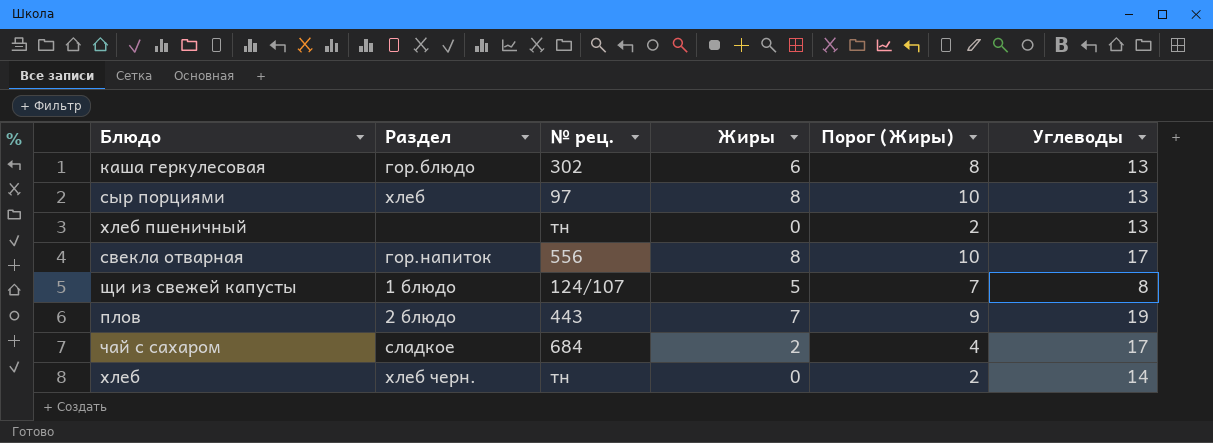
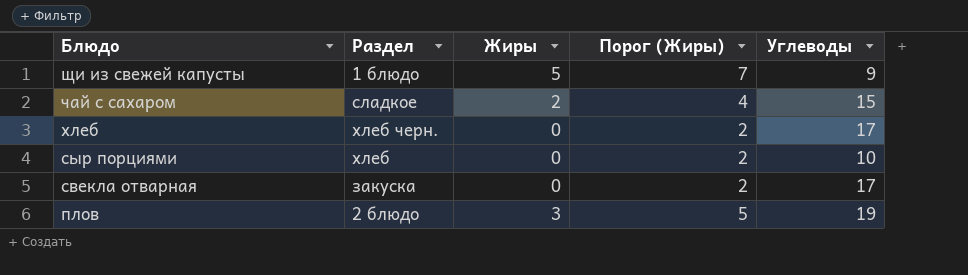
row order: none -> Блюдо descending
column № рец. | position: 3 -> none
row каша геркулесовая: гор.блюдо | 302 | 6 | 8 | 13 -> none
row хлеб пшеничный: none | тн | 0 | 2 | 13 -> none
щи из свежей капусты | Углеводы: 8 -> 9
чай с сахаром | Углеводы: 17 -> 15
хлеб | Углеводы: 14 -> 17
сыр порциями | Жиры: 8 -> 0
сыр порциями | Порог (Жиры): 10 -> 2
сыр порциями | Углеводы: 13 -> 10
свекла отварная | Раздел: гор.напиток -> закуска
свекла отварная | Жиры: 8 -> 0
свекла отварная | Порог (Жиры): 10 -> 2
плов | Жиры: 7 -> 3
плов | Порог (Жиры): 9 -> 5

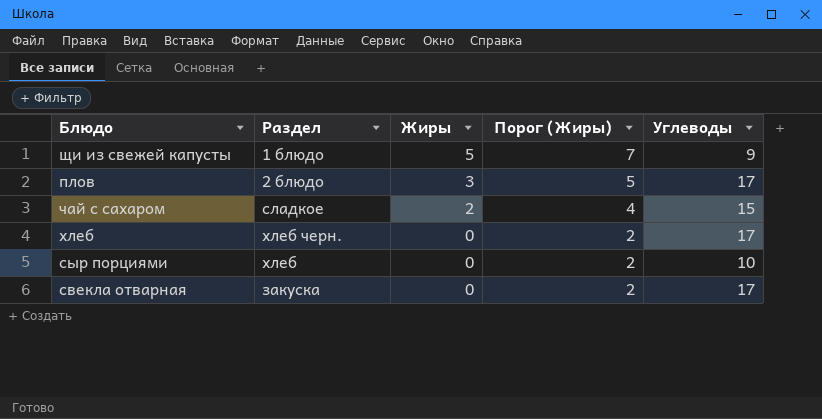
row order: Блюдо descending -> Жиры descending
плов | Углеводы: 19 -> 17

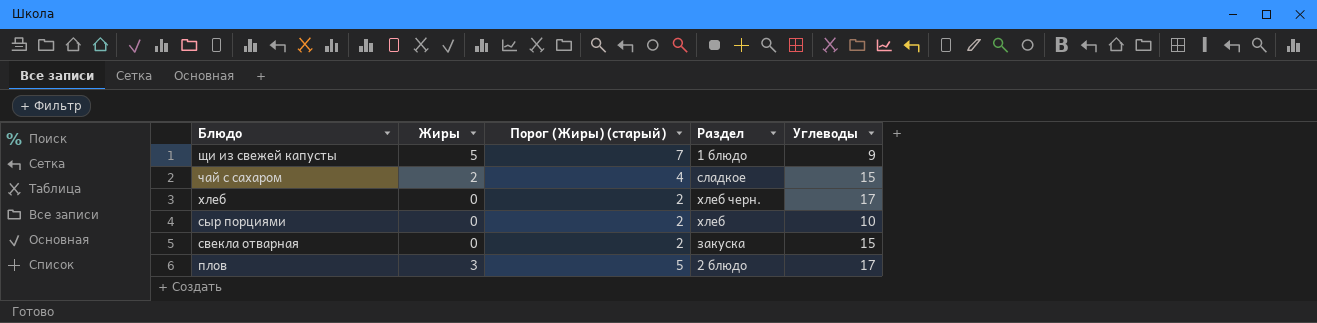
row order: Жиры descending -> Блюдо descending
column name: Порог (Жиры) -> Порог (Жиры) (старый)
column Раздел | position: 2 -> 4
свекла отварная | Углеводы: 17 -> 15

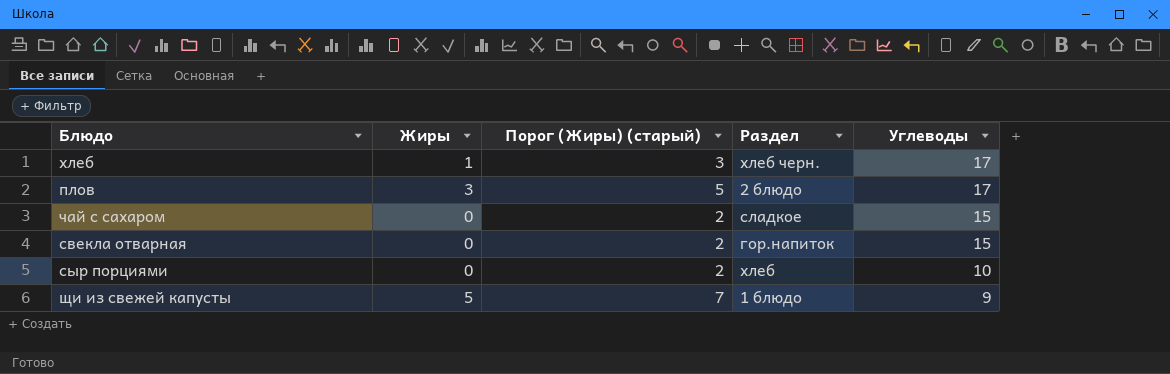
row order: Блюдо descending -> Углеводы descending
хлеб | Жиры: 0 -> 1
хлеб | Порог (Жиры) (старый): 2 -> 3
чай с сахаром | Жиры: 2 -> 0
чай с сахаром | Порог (Жиры) (старый): 4 -> 2
свекла отварная | Раздел: закуска -> гор.напиток

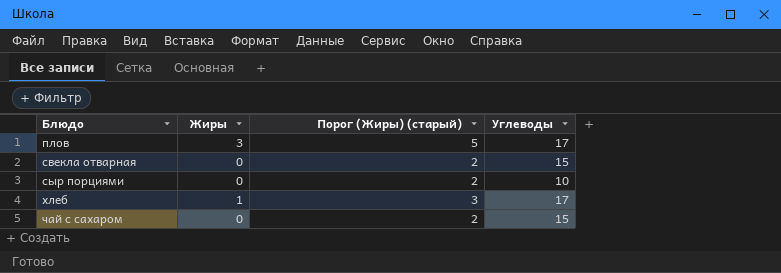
row order: Углеводы descending -> Блюдо ascending
column Раздел | position: 4 -> none
row щи из свежей капусты: 5 | 7 | 1 блюдо | 9 -> none

